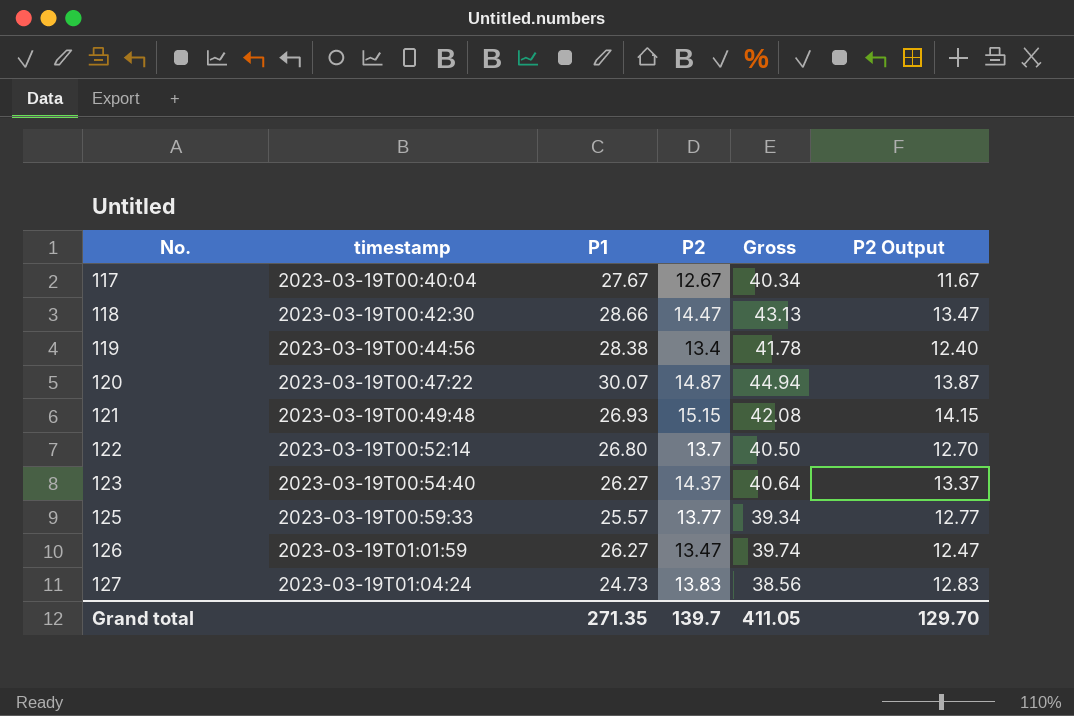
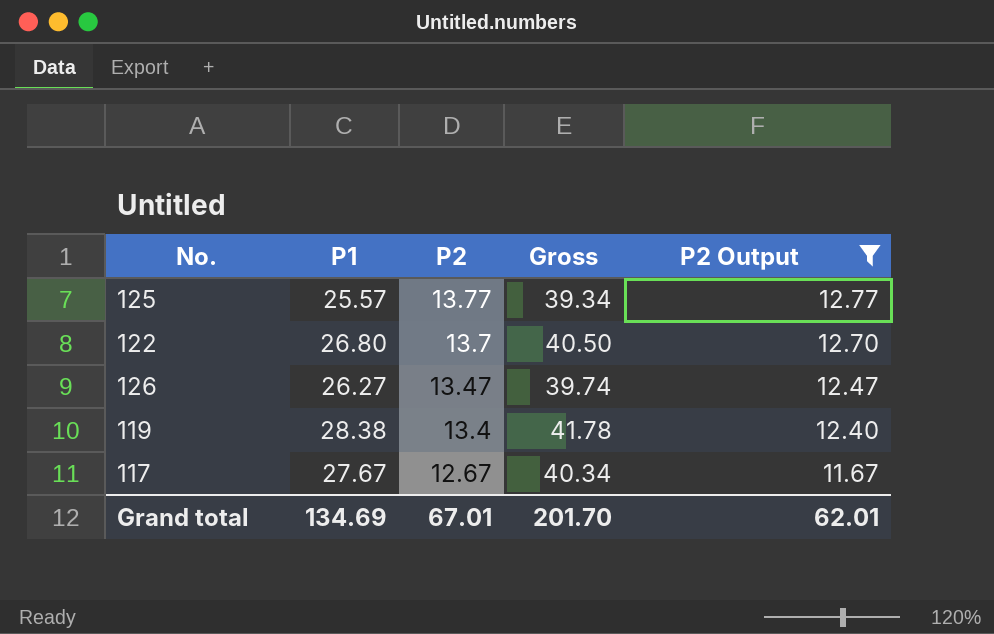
filter: none -> P2 Output <= 12.77
row order: No. ascending -> P2 descending
column timestamp | position: 2 -> none
Grand total | P1: 271.35 -> 134.69
Grand total | P2: 139.7 -> 67.01
Grand total | Gross: 411.05 -> 201.70
Grand total | P2 Output: 129.70 -> 62.01

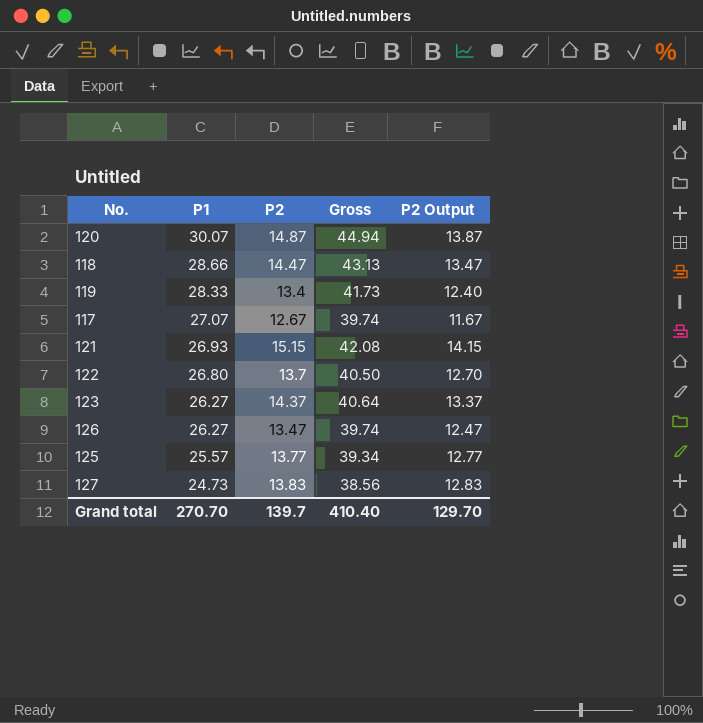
filter: P2 Output <= 12.77 -> none
row order: P2 descending -> P1 descending
119 | P1: 28.38 -> 28.33
119 | Gross: 41.78 -> 41.73
117 | P1: 27.67 -> 27.07
117 | Gross: 40.34 -> 39.74
Grand total | P1: 134.69 -> 270.70
Grand total | P2: 67.01 -> 139.7
Grand total | Gross: 201.70 -> 410.40
Grand total | P2 Output: 62.01 -> 129.70

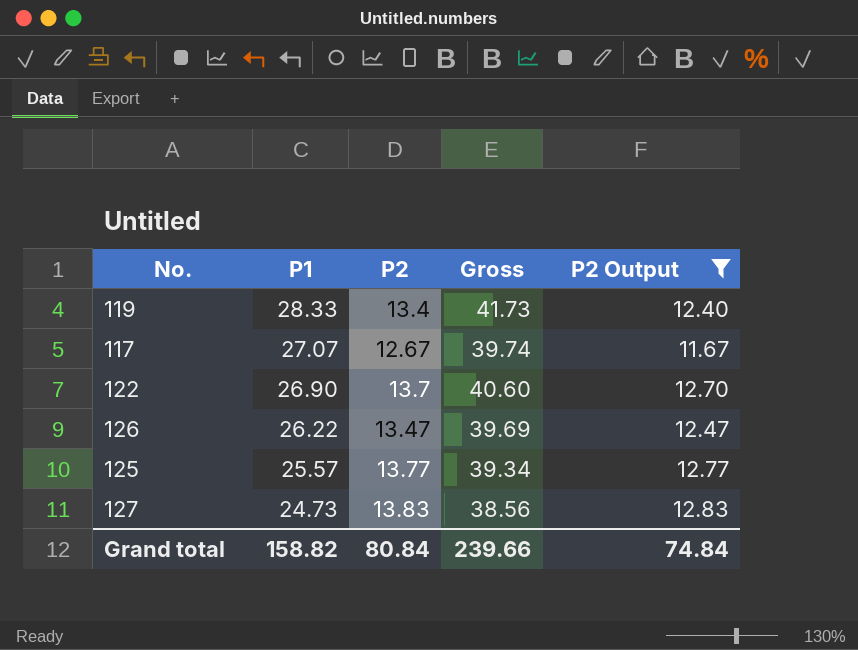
filter: none -> P2 Output <= 12.83
122 | P1: 26.80 -> 26.90
122 | Gross: 40.50 -> 40.60
126 | P1: 26.27 -> 26.22
126 | Gross: 39.74 -> 39.69
Grand total | P1: 270.70 -> 158.82
Grand total | P2: 139.7 -> 80.84
Grand total | Gross: 410.40 -> 239.66
Grand total | P2 Output: 129.70 -> 74.84

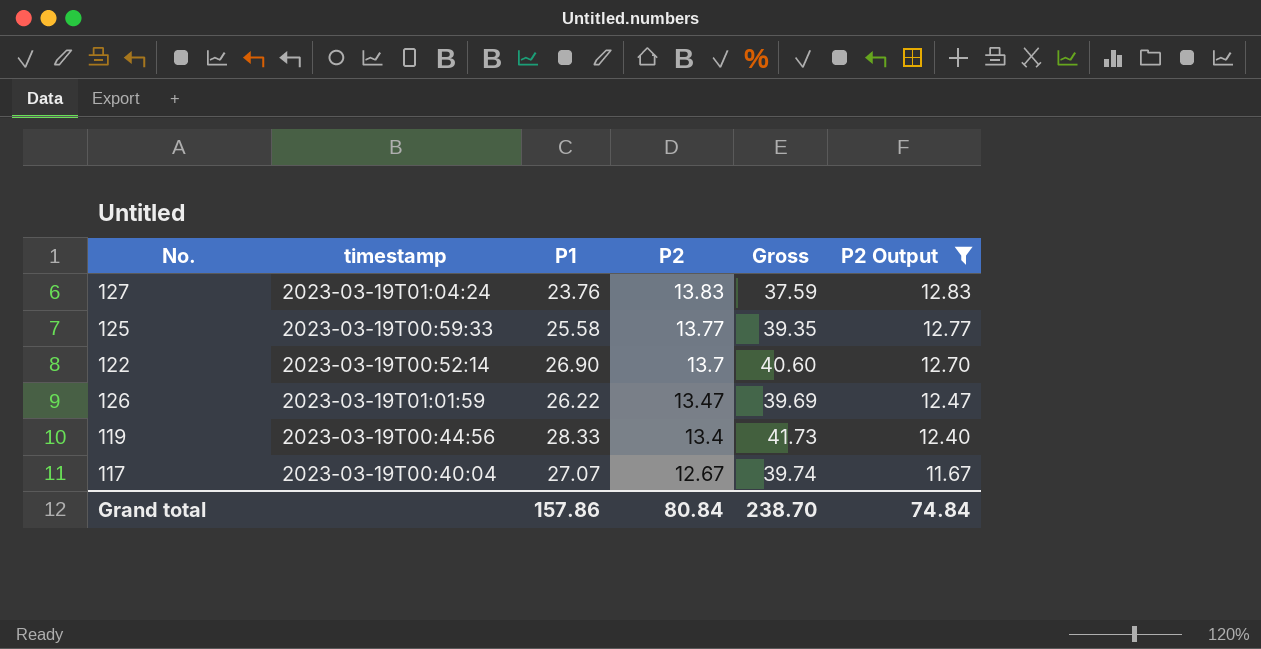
row order: P1 descending -> P2 descending
column timestamp | position: none -> 2
127 | P1: 24.73 -> 23.76
127 | Gross: 38.56 -> 37.59
125 | P1: 25.57 -> 25.58
125 | Gross: 39.34 -> 39.35
Grand total | P1: 158.82 -> 157.86
Grand total | Gross: 239.66 -> 238.70

